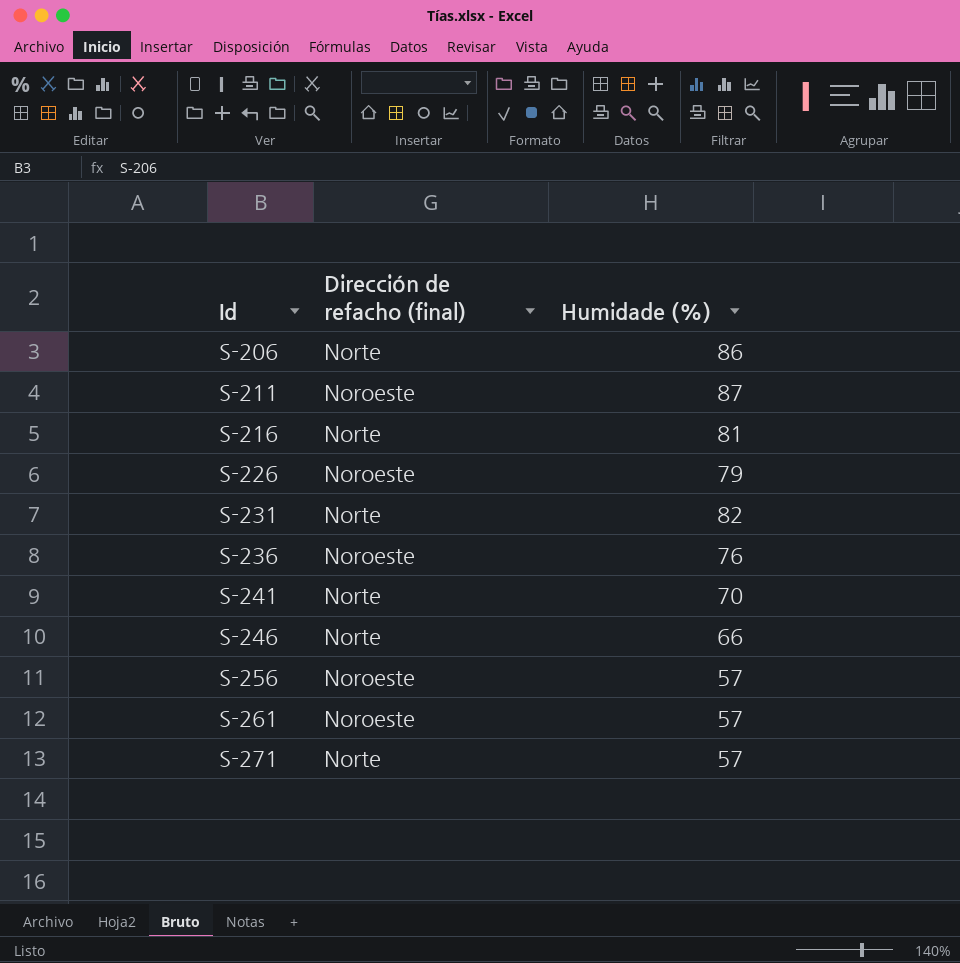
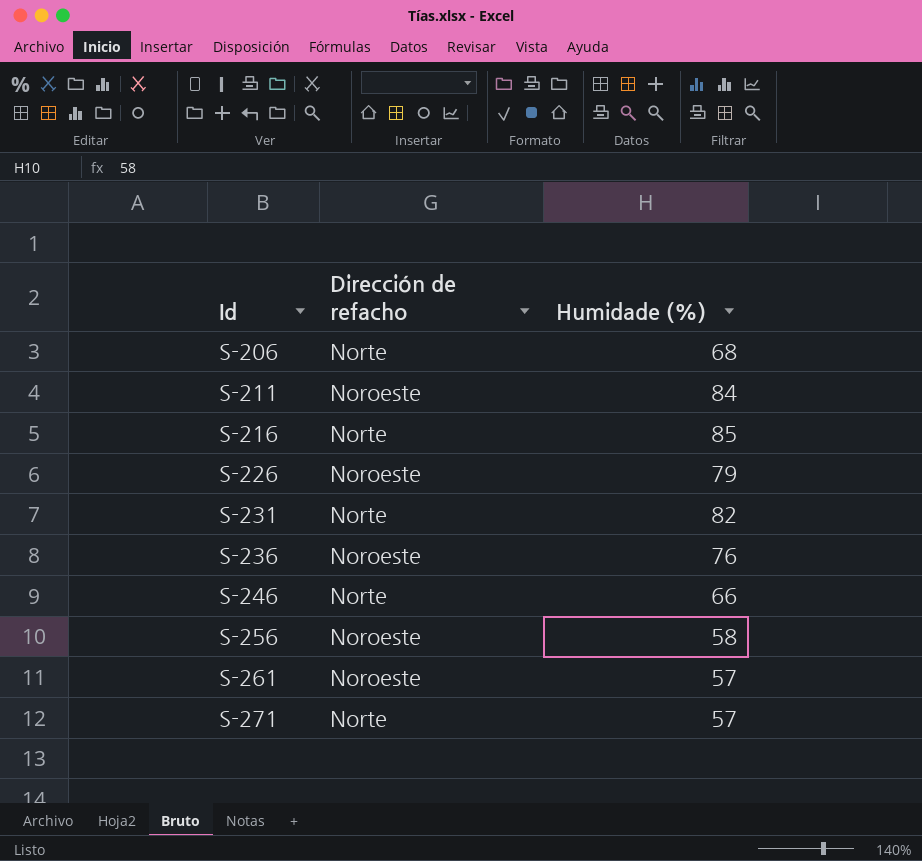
column name: Dirección de refacho (final) -> Dirección de refacho
row S-241: Norte | 70 -> none
S-206 | Humidade (%): 86 -> 68
S-211 | Humidade (%): 87 -> 84
S-216 | Humidade (%): 81 -> 85
S-256 | Humidade (%): 57 -> 58

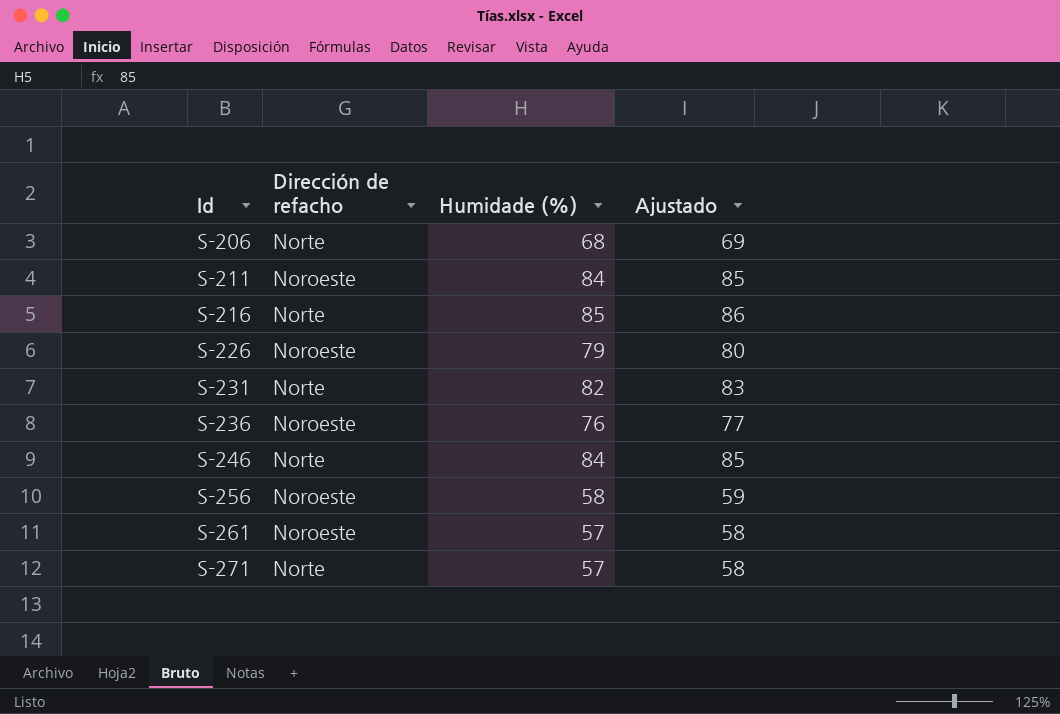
column Ajustado | formula: none -> [Humidade (%)] + 1
S-246 | Humidade (%): 66 -> 84

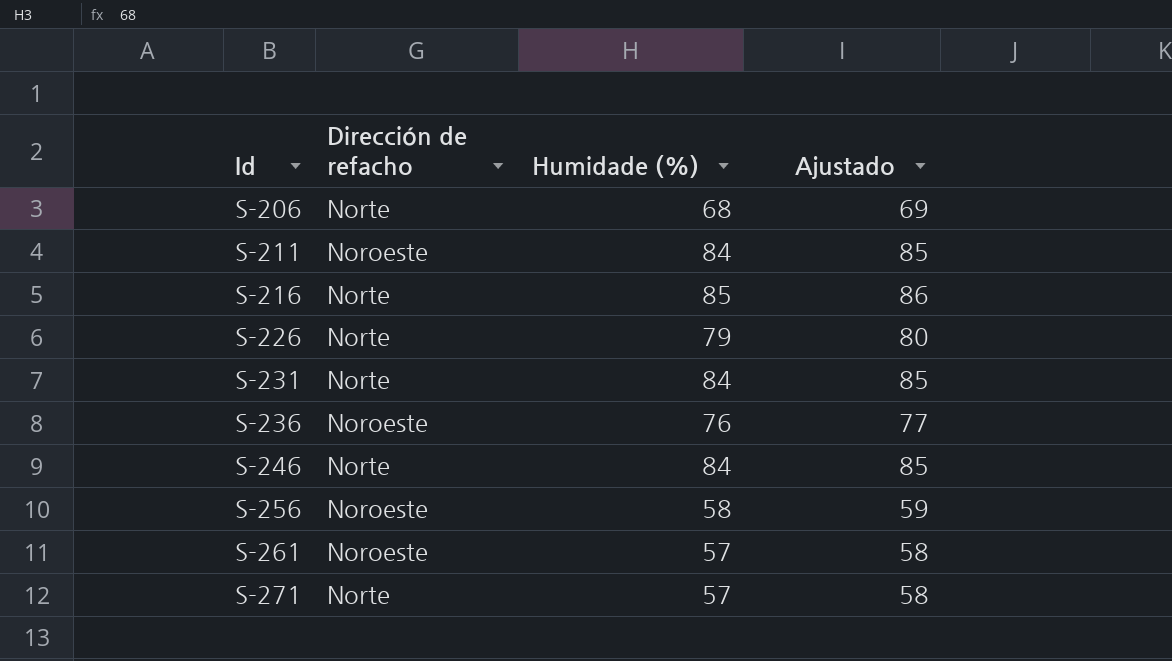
S-226 | Dirección de refacho: Noroeste -> Norte
S-231 | Humidade (%): 82 -> 84
S-231 | Ajustado: 83 -> 85

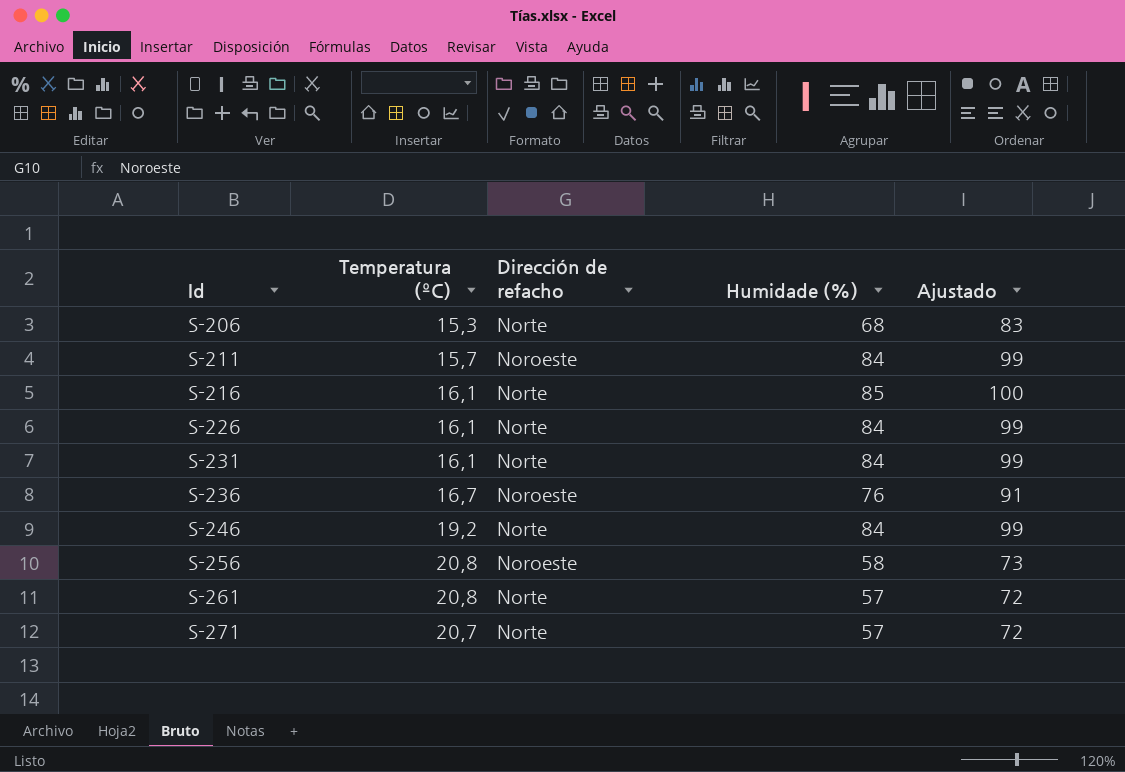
column Temperatura (ºC) | position: none -> 2
column Ajustado | formula: [Humidade (%)] + 1 -> [Humidade (%)] + 15
S-226 | Humidade (%): 79 -> 84
S-261 | Dirección de refacho: Noroeste -> Norte

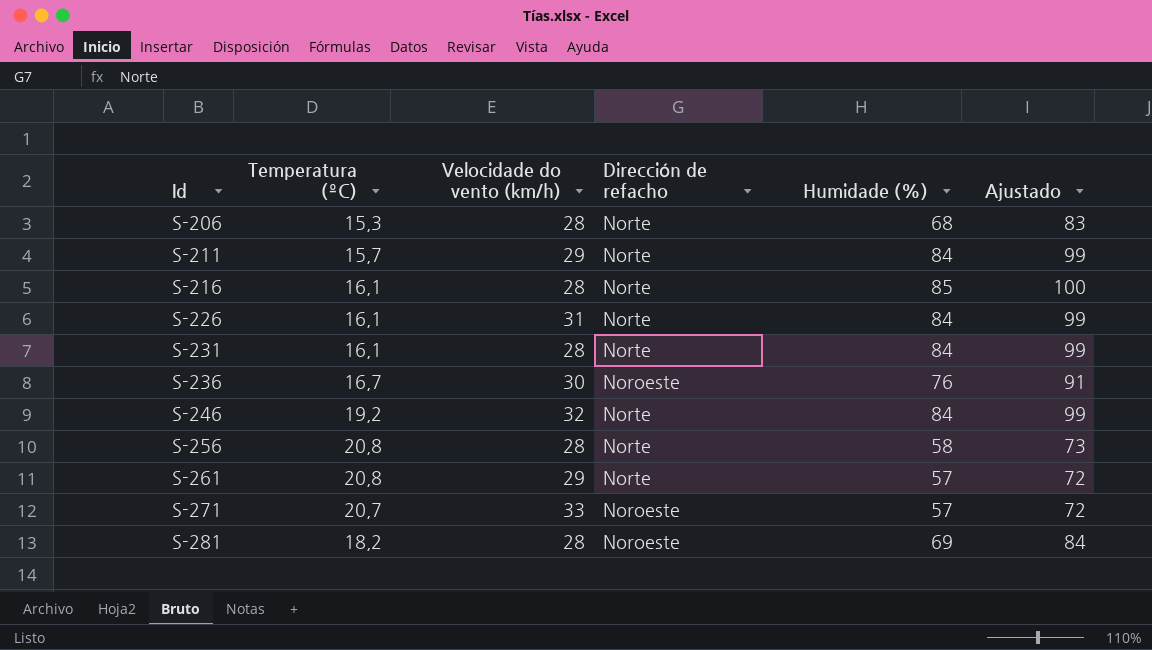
column Velocidade do vento (km/h) | position: none -> 3
S-211 | Dirección de refacho: Noroeste -> Norte
S-256 | Dirección de refacho: Noroeste -> Norte
S-271 | Dirección de refacho: Norte -> Noroeste
row S-281: none -> 18,2 | 28 | Noroeste | 69 | 84

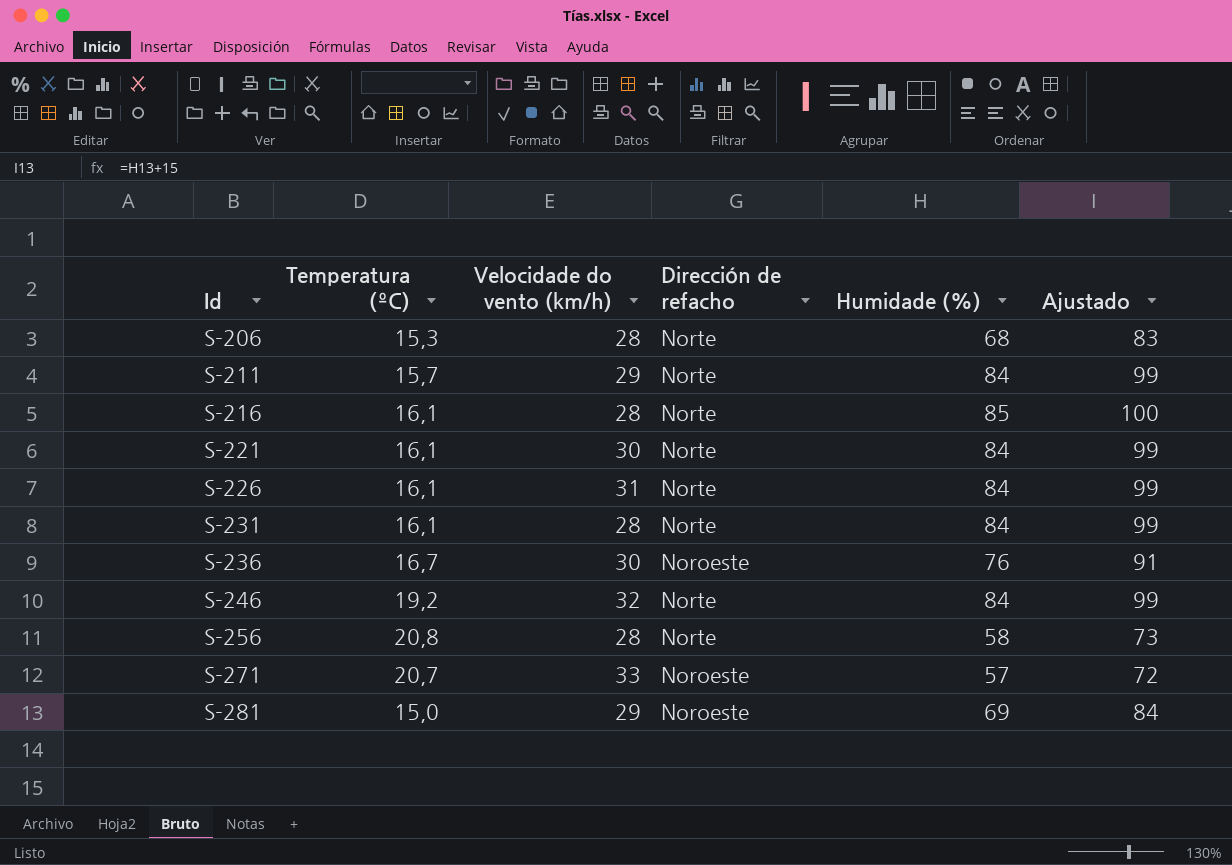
row S-261: 20,8 | 29 | Norte | 57 | 72 -> none
row S-221: none -> 16,1 | 30 | Norte | 84 | 99
S-281 | Temperatura (ºC): 18,2 -> 15,0
S-281 | Velocidade do vento (km/h): 28 -> 29

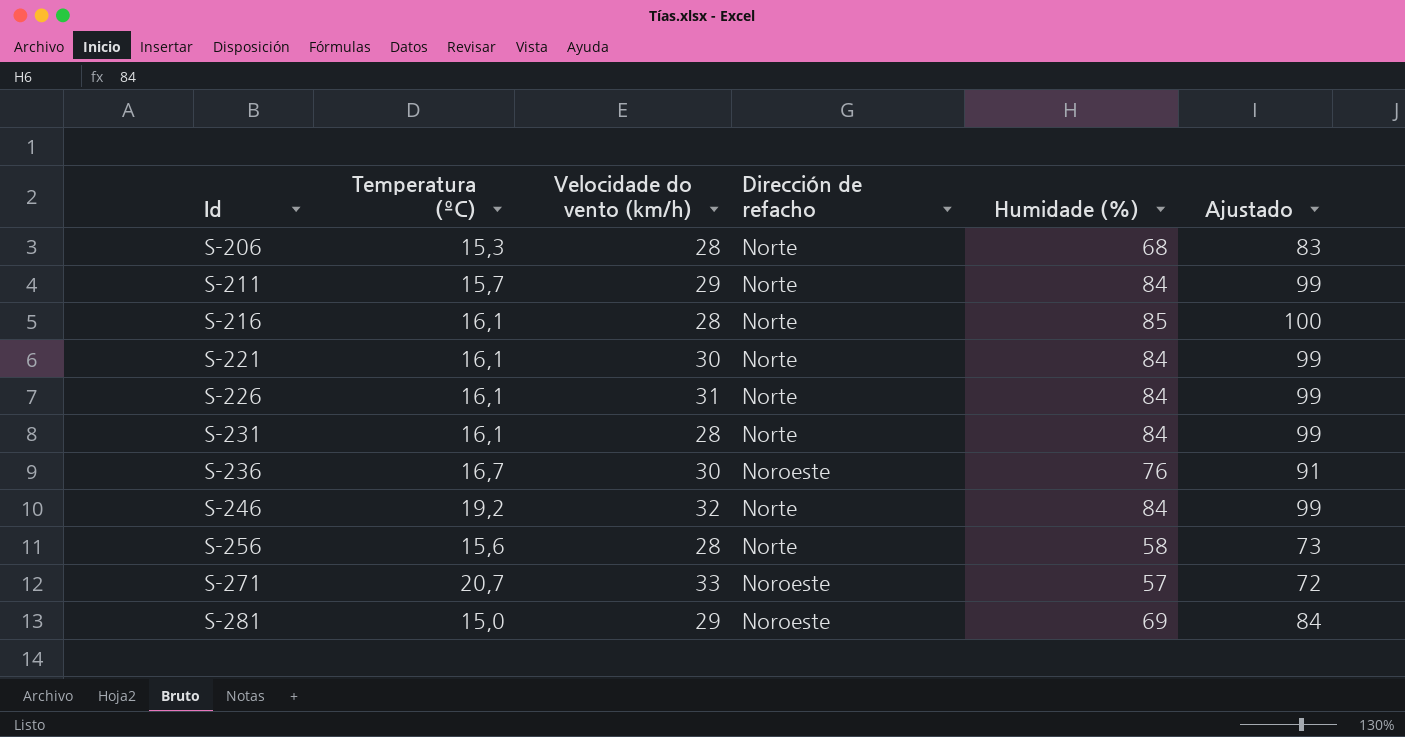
S-256 | Temperatura (ºC): 20,8 -> 15,6

